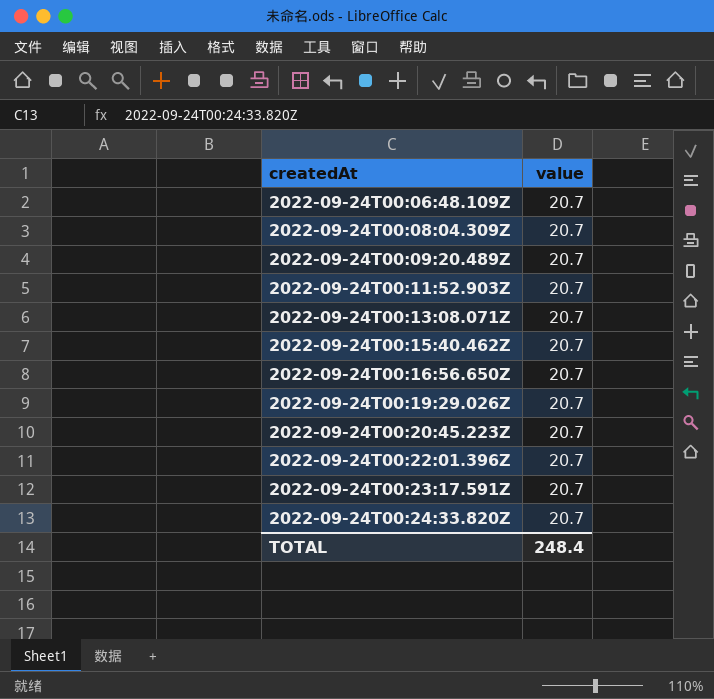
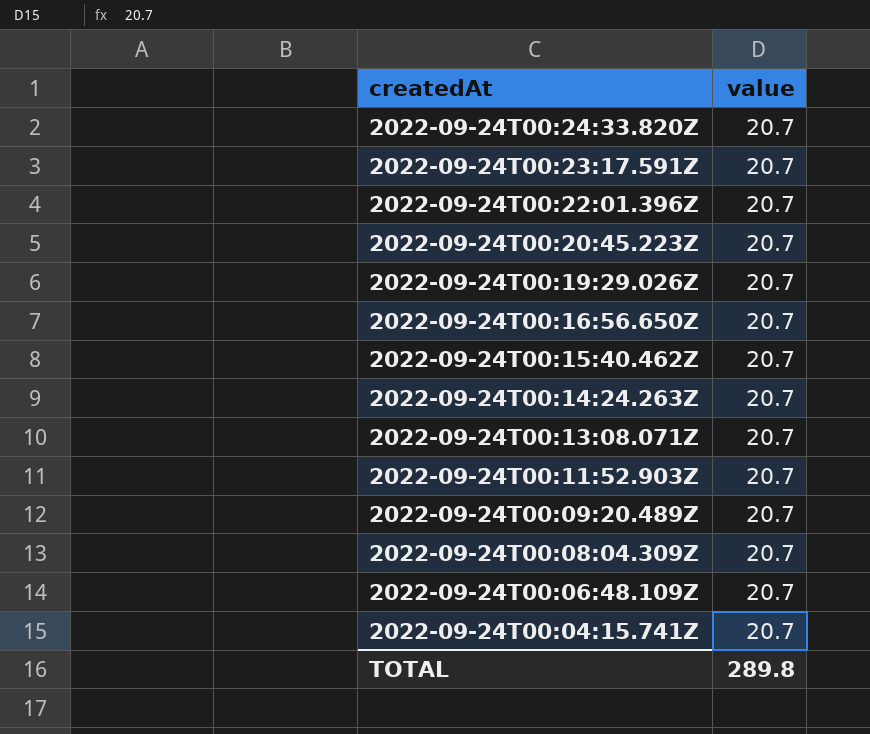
row order: createdAt ascending -> createdAt descending
row 2022-09-24T00:14:24.263Z: none -> 20.7
row 2022-09-24T00:04:15.741Z: none -> 20.7
TOTAL | value: 248.4 -> 289.8

